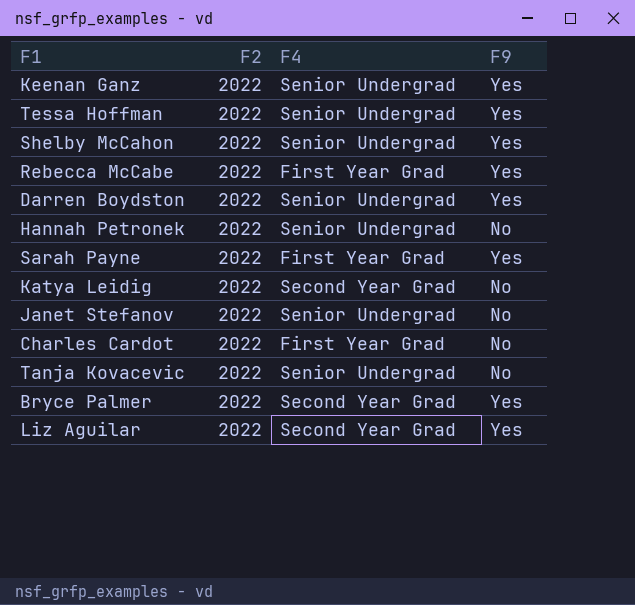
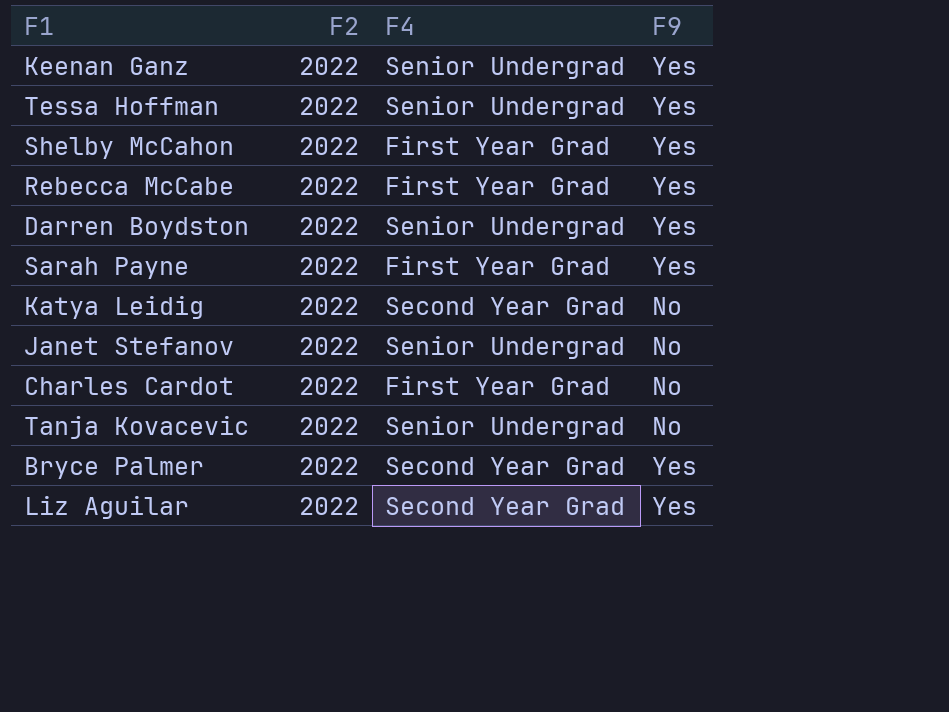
row Hannah Petronek: 2022 | Senior Undergrad | No -> none
Shelby McCahon | F4: Senior Undergrad -> First Year Grad

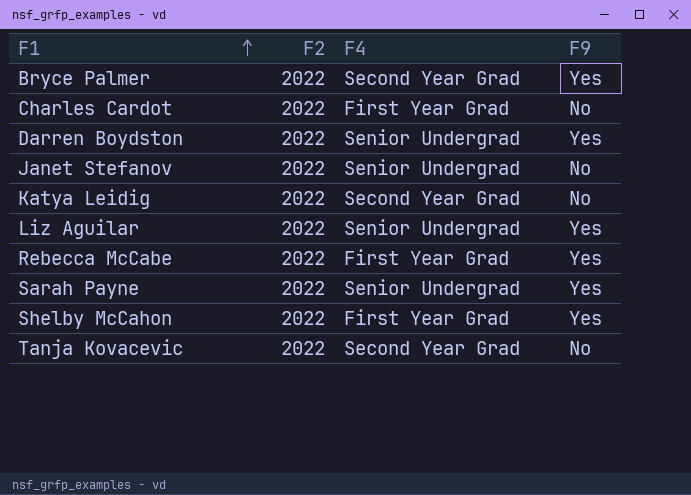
row order: none -> F1 ascending
row Keenan Ganz: 2022 | Senior Undergrad | Yes -> none
row Tessa Hoffman: 2022 | Senior Undergrad | Yes -> none
Liz Aguilar | F4: Second Year Grad -> Senior Undergrad
Sarah Payne | F4: First Year Grad -> Senior Undergrad
Tanja Kovacevic | F4: Senior Undergrad -> Second Year Grad

